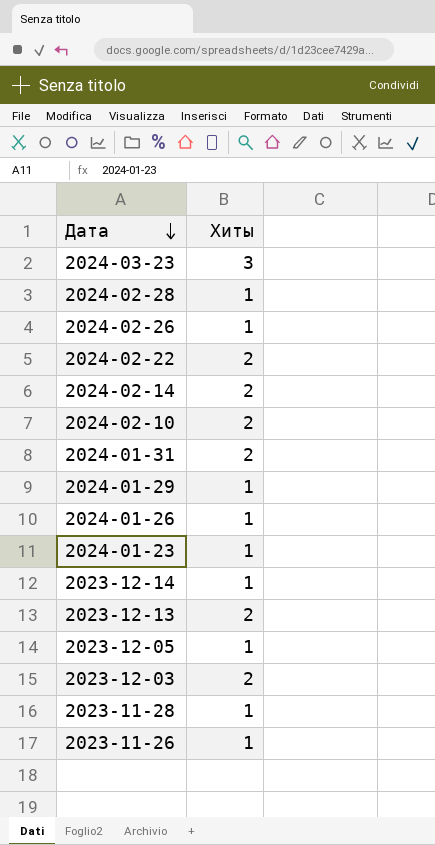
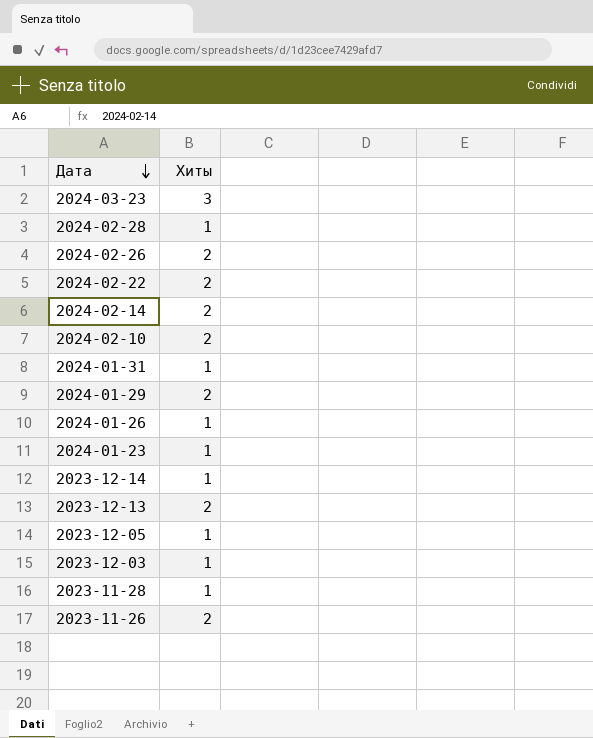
2024-02-26 | Хиты: 1 -> 2
2024-01-31 | Хиты: 2 -> 1
2024-01-29 | Хиты: 1 -> 2
2023-12-03 | Хиты: 2 -> 1
2023-11-26 | Хиты: 1 -> 2

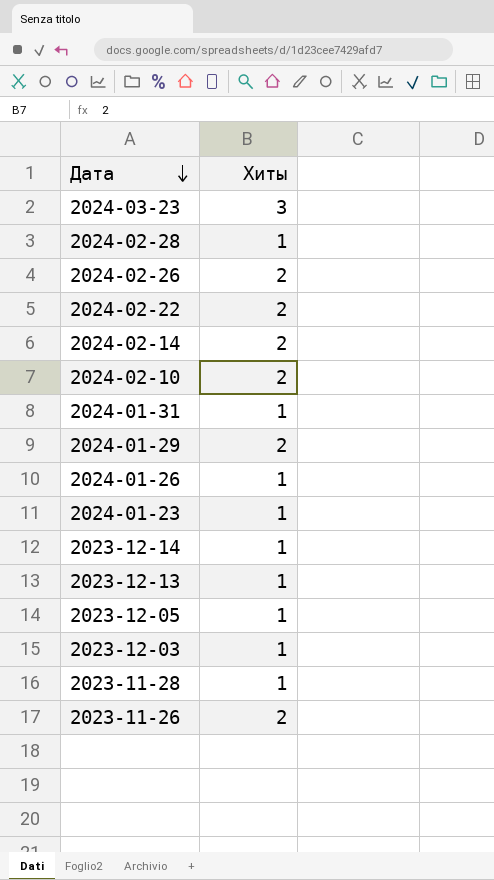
2023-12-13 | Хиты: 2 -> 1

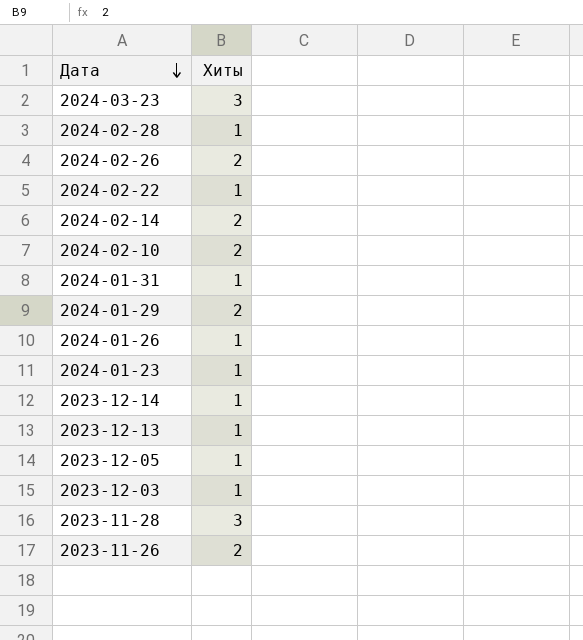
2024-02-22 | Хиты: 2 -> 1
2023-11-28 | Хиты: 1 -> 3

